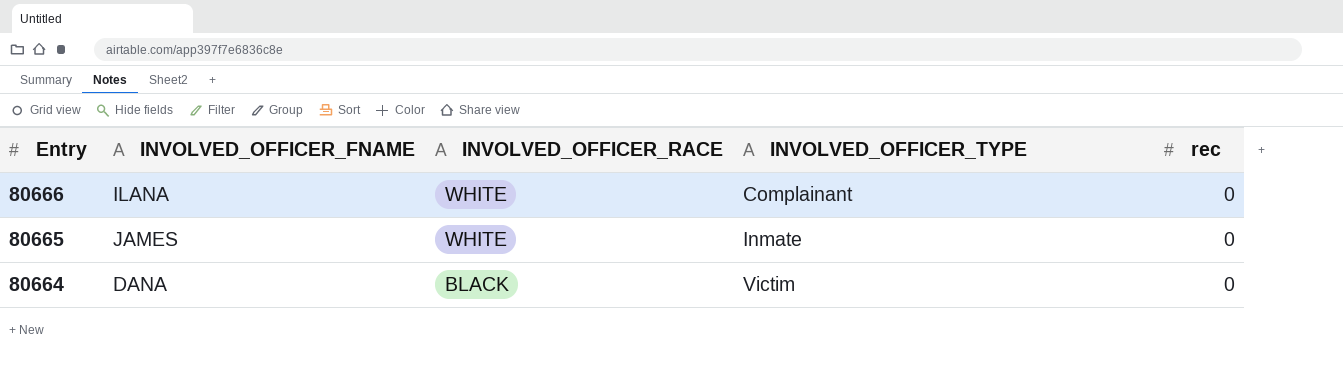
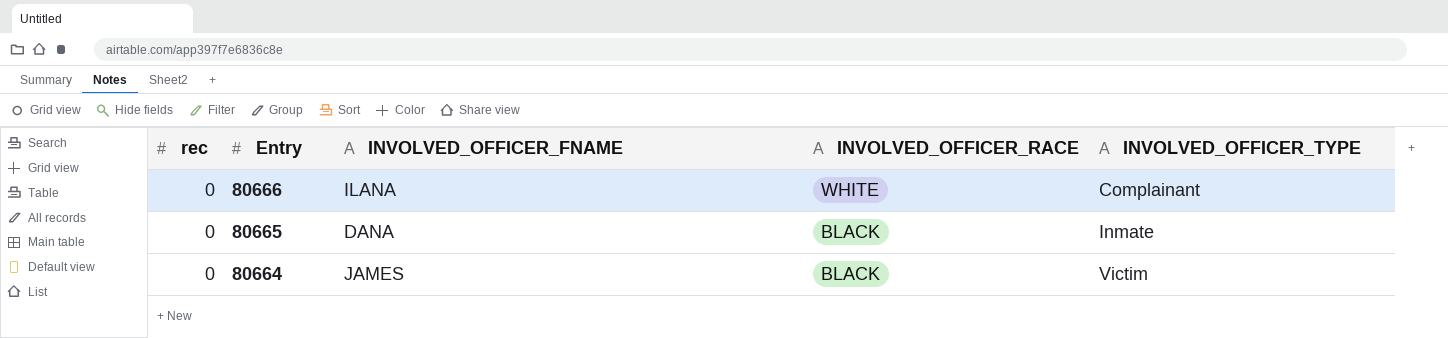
column rec | position: 5 -> 1
80665 | INVOLVED_OFFICER_FNAME: JAMES -> DANA
80665 | INVOLVED_OFFICER_RACE: WHITE -> BLACK
80664 | INVOLVED_OFFICER_FNAME: DANA -> JAMES

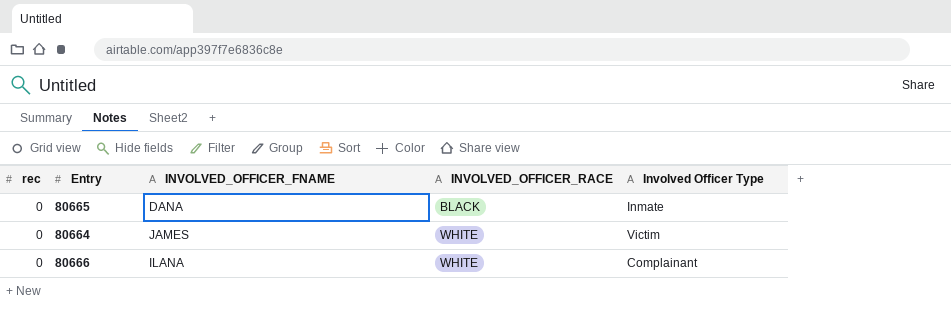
row order: Entry descending -> INVOLVED_OFFICER_RACE ascending
column name: INVOLVED_OFFICER_TYPE -> Involved Officer Type
80664 | INVOLVED_OFFICER_RACE: BLACK -> WHITE

